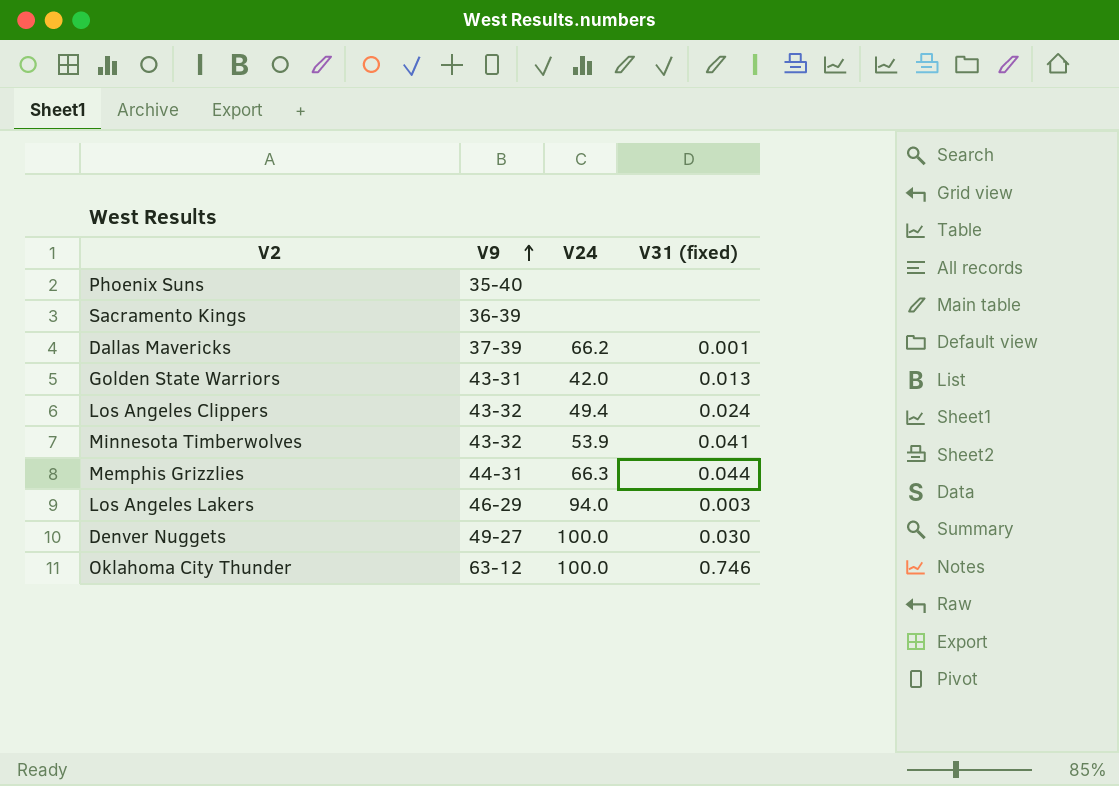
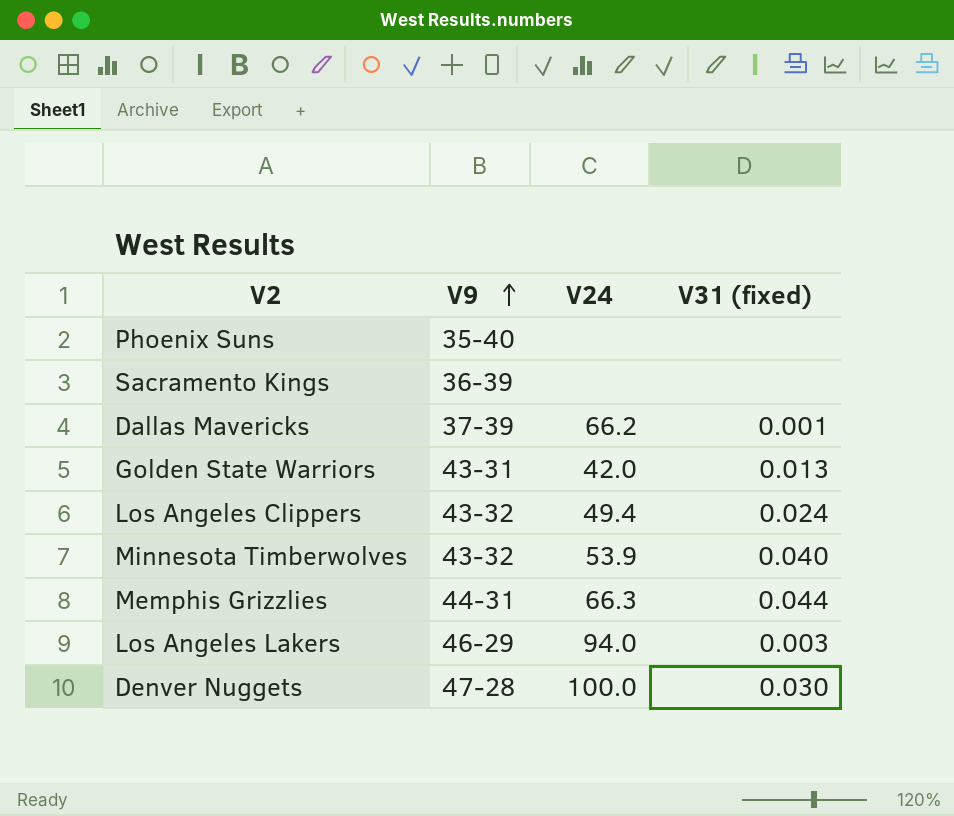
row Oklahoma City Thunder: 63-12 | 100.0 | 0.746 -> none
Minnesota Timberwolves | V31 (fixed): 0.041 -> 0.040
Denver Nuggets | V9: 49-27 -> 47-28

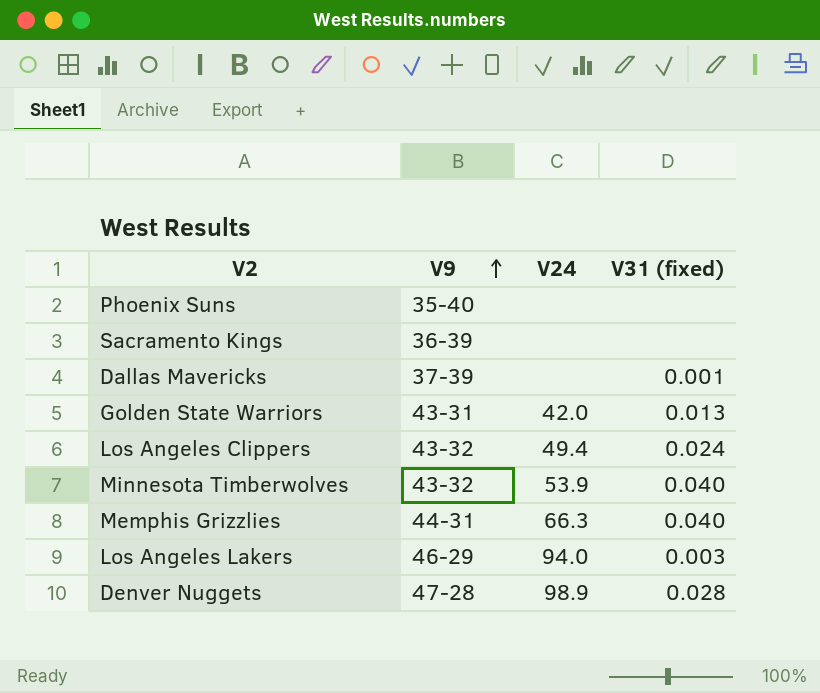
Dallas Mavericks | V24: 66.2 -> none
Memphis Grizzlies | V31 (fixed): 0.044 -> 0.040
Denver Nuggets | V24: 100.0 -> 98.9
Denver Nuggets | V31 (fixed): 0.030 -> 0.028

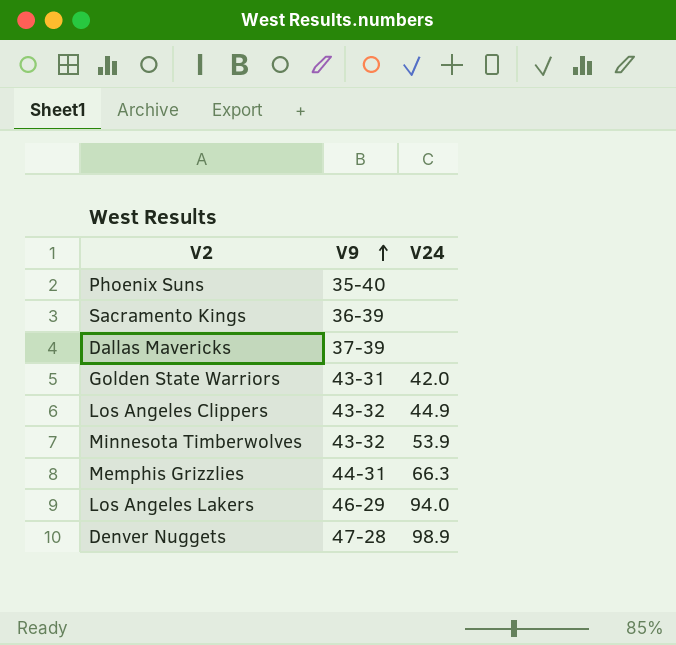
column V31 (fixed) | position: 4 -> none
Los Angeles Clippers | V24: 49.4 -> 44.9

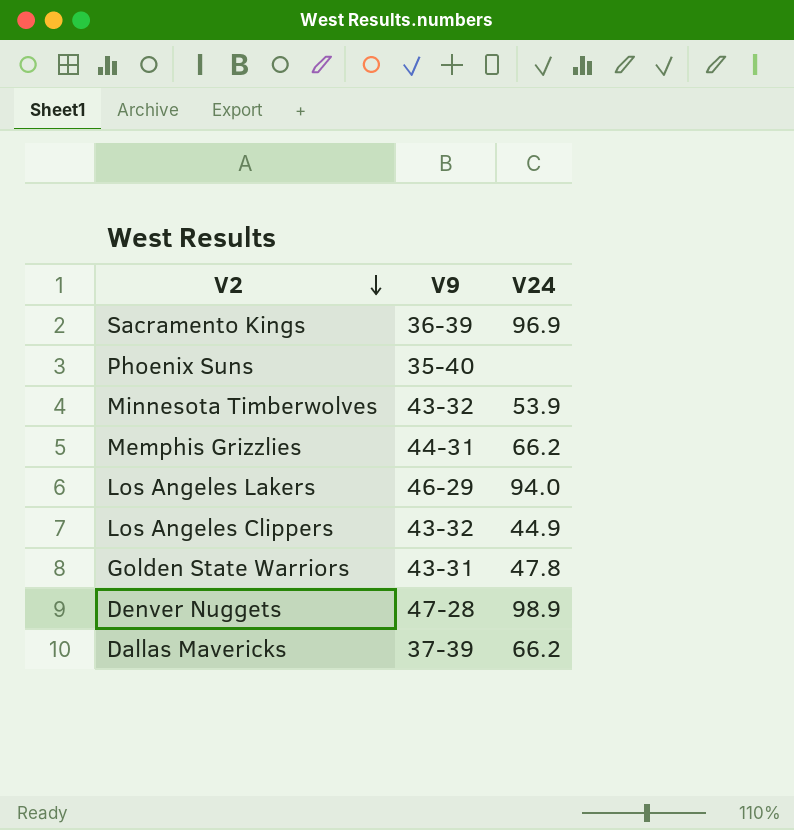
row order: V9 ascending -> V2 descending
Sacramento Kings | V24: none -> 96.9
Memphis Grizzlies | V24: 66.3 -> 66.2
Golden State Warriors | V24: 42.0 -> 47.8
Dallas Mavericks | V24: none -> 66.2

